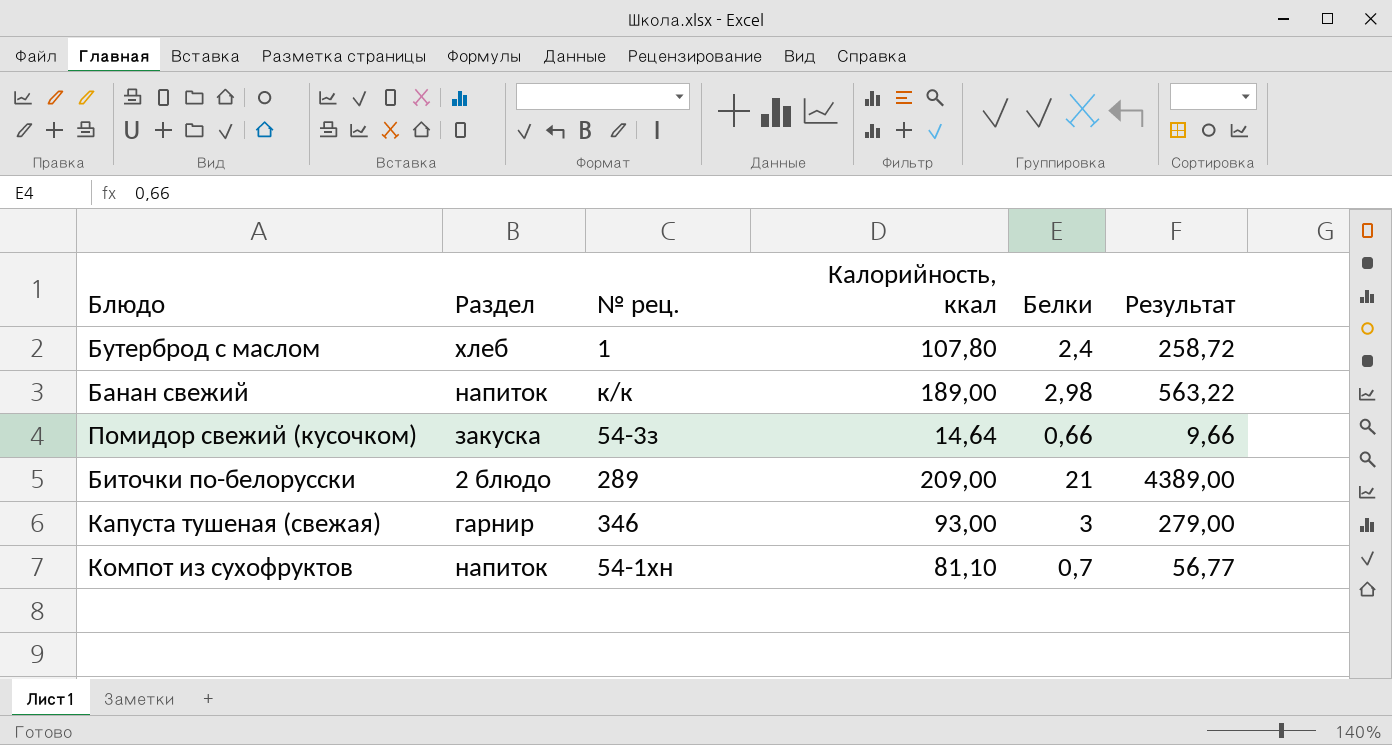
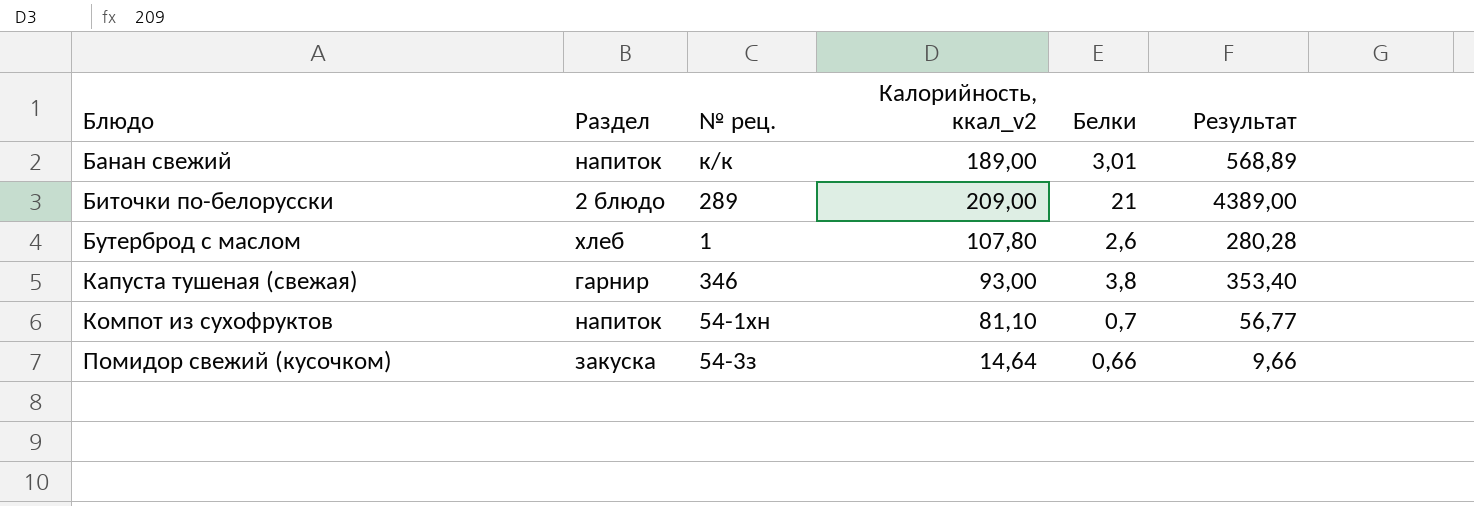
row order: none -> Блюдо ascending
column name: Калорийность, ккал -> Калорийность, ккал_v2
Банан свежий | Белки: 2,98 -> 3,01
Банан свежий | Результат: 563,22 -> 568,89
Бутерброд с маслом | Белки: 2,4 -> 2,6
Бутерброд с маслом | Результат: 258,72 -> 280,28
Капуста тушеная (свежая) | Белки: 3 -> 3,8
Капуста тушеная (свежая) | Результат: 279,00 -> 353,40

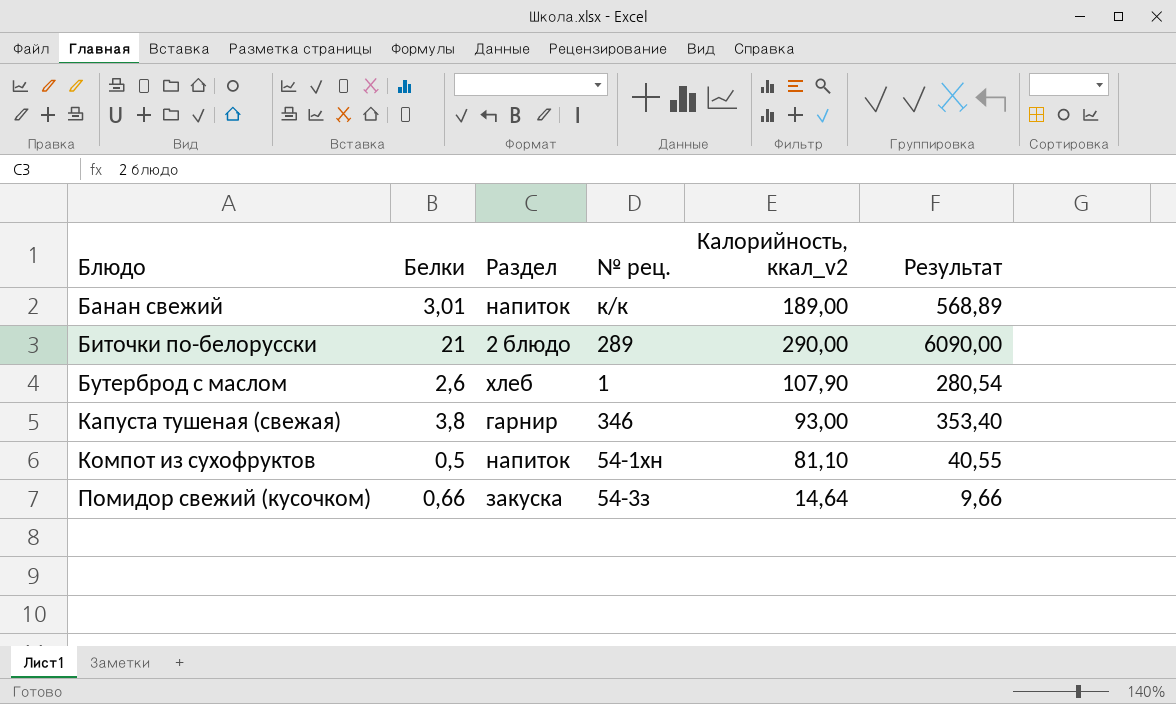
column Белки | position: 5 -> 2
Биточки по-белорусски | Калорийность, ккал_v2: 209,00 -> 290,00
Биточки по-белорусски | Результат: 4389,00 -> 6090,00
Бутерброд с маслом | Калорийность, ккал_v2: 107,80 -> 107,90
Бутерброд с маслом | Результат: 280,28 -> 280,54
Компот из сухофруктов | Белки: 0,7 -> 0,5
Компот из сухофруктов | Результат: 56,77 -> 40,55

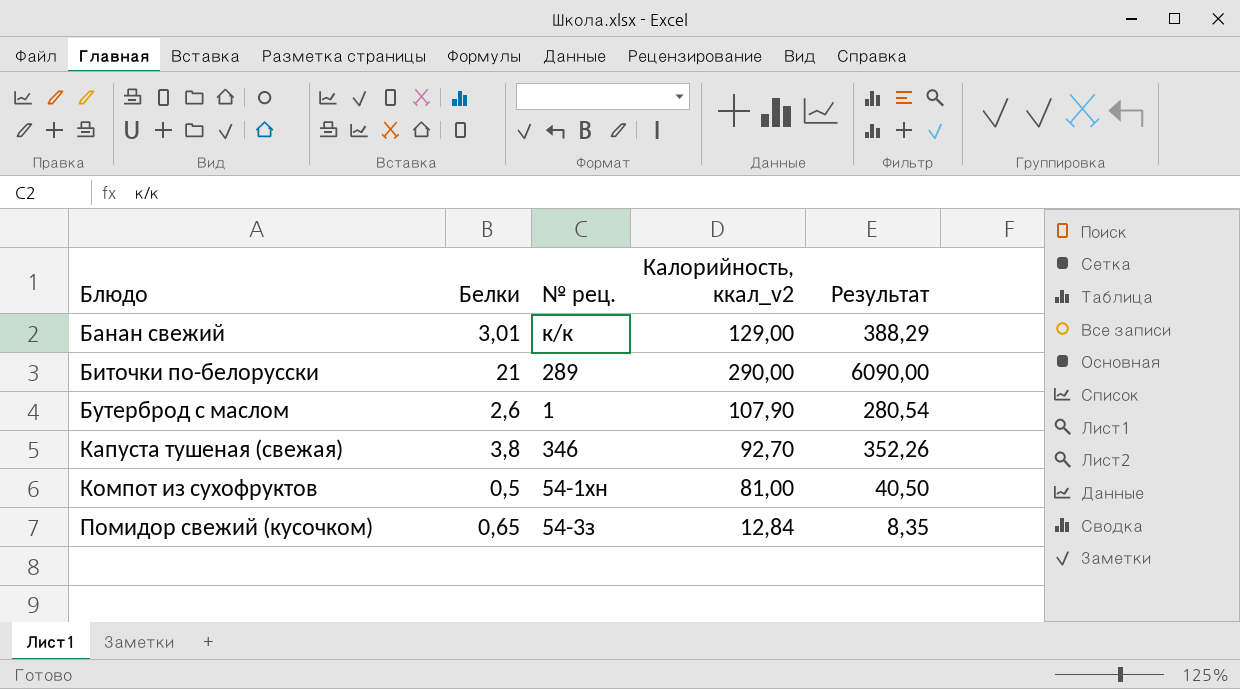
column Раздел | position: 3 -> none
Банан свежий | Калорийность, ккал_v2: 189,00 -> 129,00
Банан свежий | Результат: 568,89 -> 388,29
Капуста тушеная (свежая) | Калорийность, ккал_v2: 93,00 -> 92,70
Капуста тушеная (свежая) | Результат: 353,40 -> 352,26
Компот из сухофруктов | Калорийность, ккал_v2: 81,10 -> 81,00
Компот из сухофруктов | Результат: 40,55 -> 40,50
Помидор свежий (кусочком) | Белки: 0,66 -> 0,65
Помидор свежий (кусочком) | Калорийность, ккал_v2: 14,64 -> 12,84
Помидор свежий (кусочком) | Результат: 9,66 -> 8,35

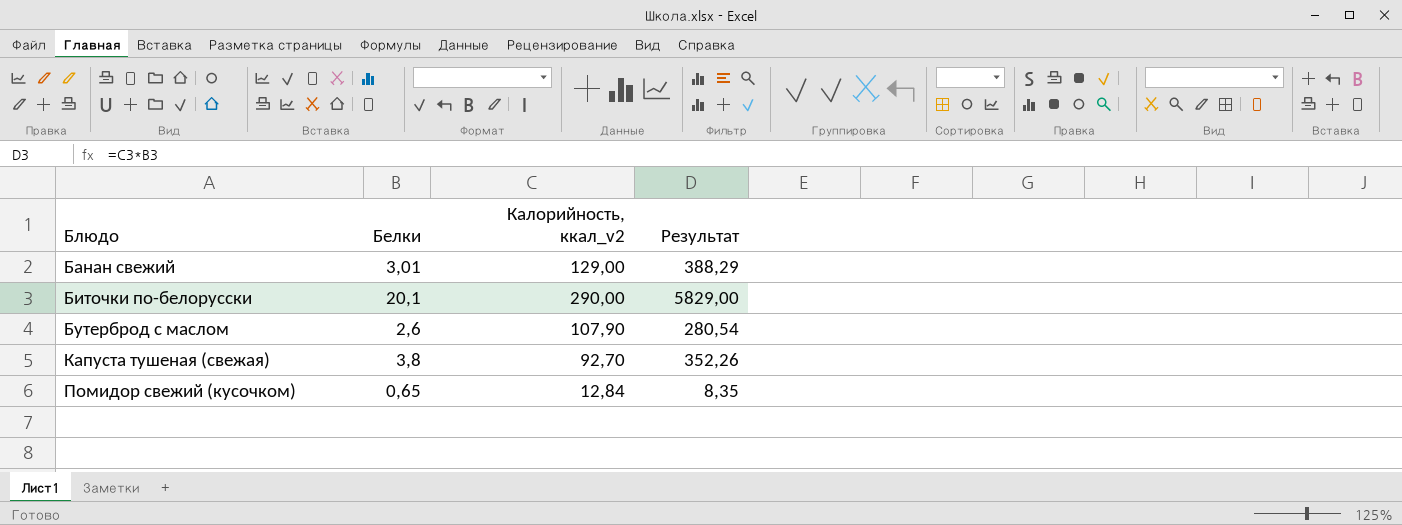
column № рец. | position: 3 -> none
row Компот из сухофруктов: 0,5 | 54-1хн | 81,00 | 40,50 -> none
Биточки по-белорусски | Белки: 21 -> 20,1
Биточки по-белорусски | Результат: 6090,00 -> 5829,00

